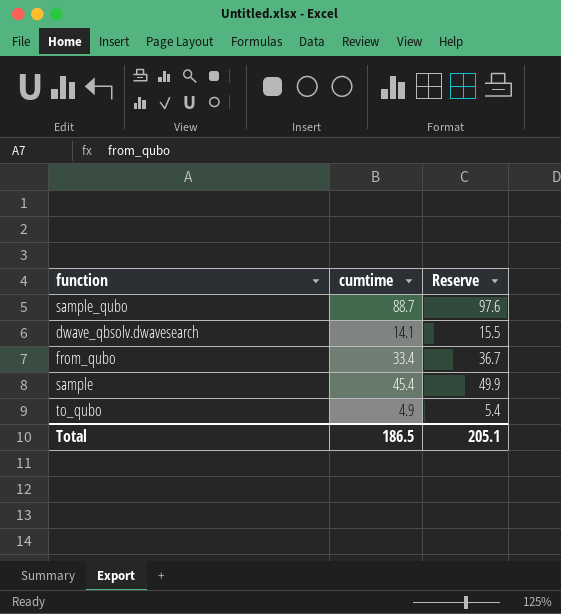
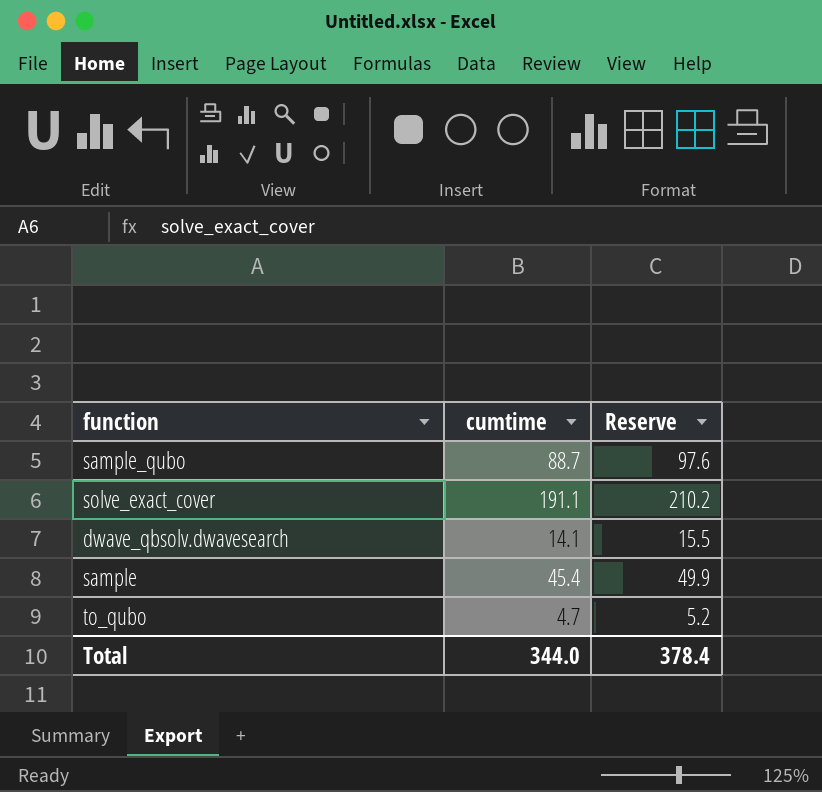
row from_qubo: 33.4 | 36.7 -> none
row solve_exact_cover: none -> 191.1 | 210.2
to_qubo | cumtime: 4.9 -> 4.7
to_qubo | Reserve: 5.4 -> 5.2
Total | cumtime: 186.5 -> 344.0
Total | Reserve: 205.1 -> 378.4

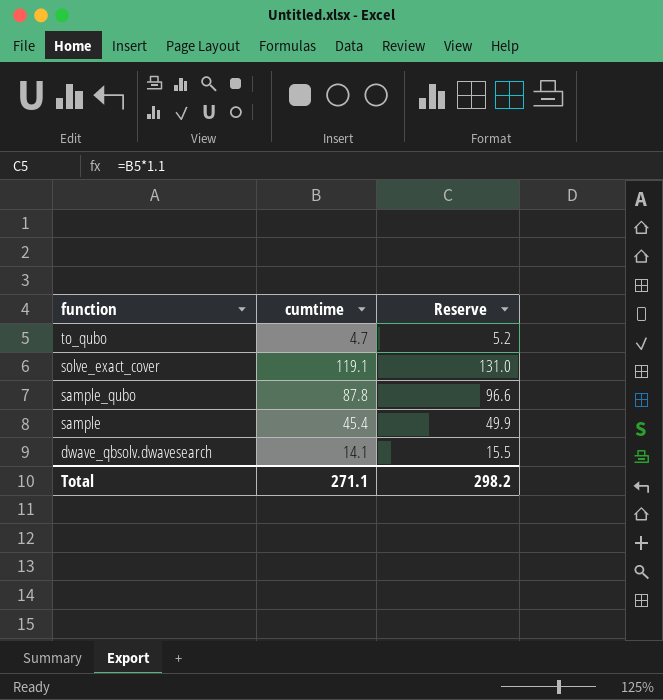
row order: none -> function descending
solve_exact_cover | cumtime: 191.1 -> 119.1
solve_exact_cover | Reserve: 210.2 -> 131.0
sample_qubo | cumtime: 88.7 -> 87.8
sample_qubo | Reserve: 97.6 -> 96.6
Total | cumtime: 344.0 -> 271.1
Total | Reserve: 378.4 -> 298.2

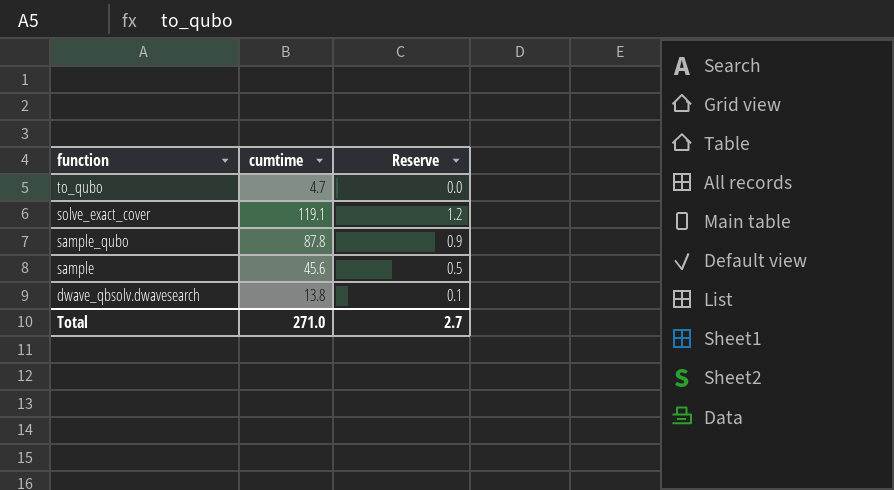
column Reserve | formula: [cumtime] * 1.1 -> [cumtime] * 0.01
sample | cumtime: 45.4 -> 45.6
dwave_qbsolv.dwavesearch | cumtime: 14.1 -> 13.8
Total | cumtime: 271.1 -> 271.0
Total | Reserve: 298.2 -> 2.7

